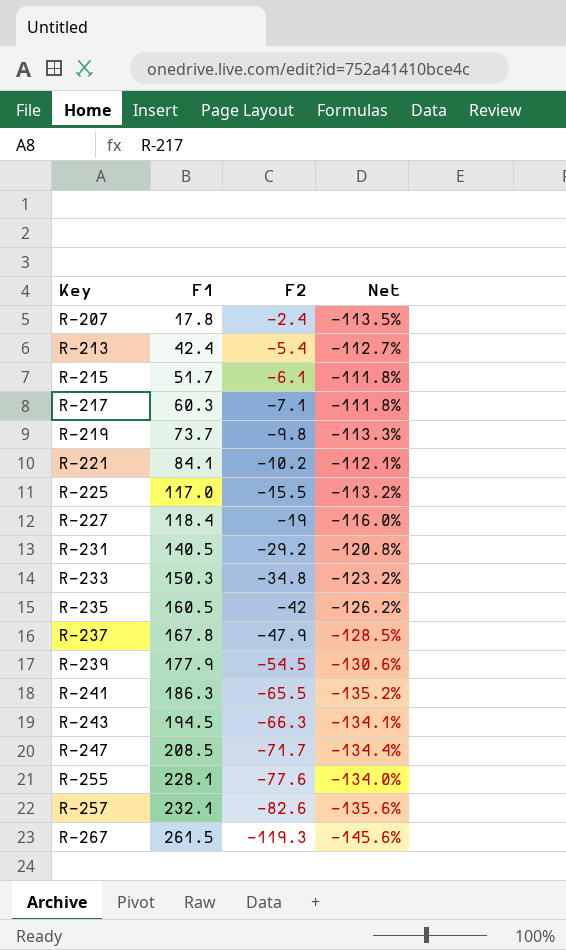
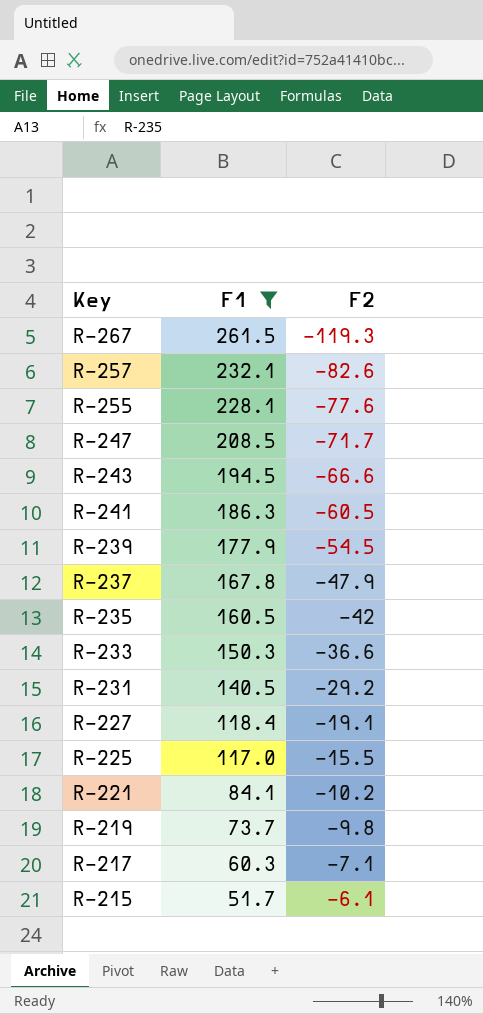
filter: none -> F1 >= 51.7
row order: Key ascending -> Key descending
column Net | formula: ([F2] - [F1]) / [F1] -> none
R-243 | F2: -66.3 -> -66.6
R-241 | F2: -65.5 -> -60.5
R-233 | F2: -34.8 -> -36.6
R-227 | F2: -19 -> -19.1

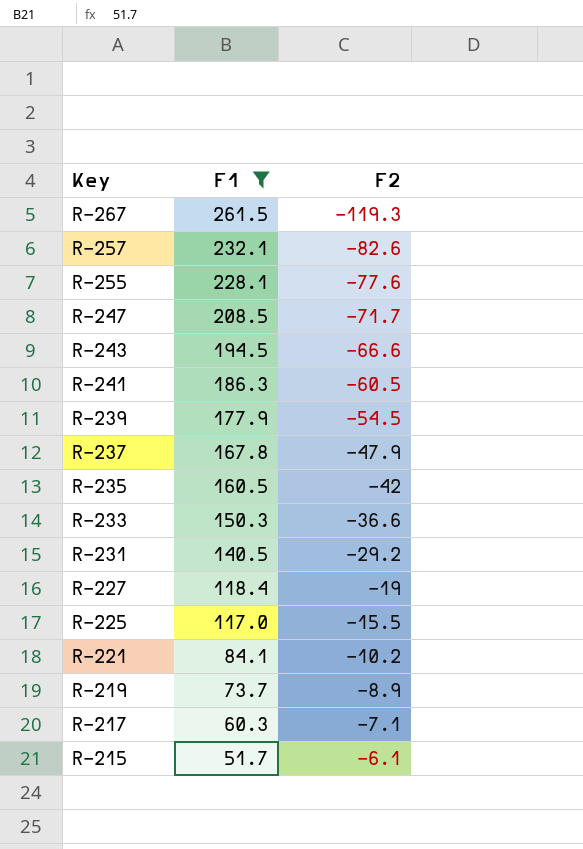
R-227 | F2: -19.1 -> -19
R-219 | F2: -9.8 -> -8.9

